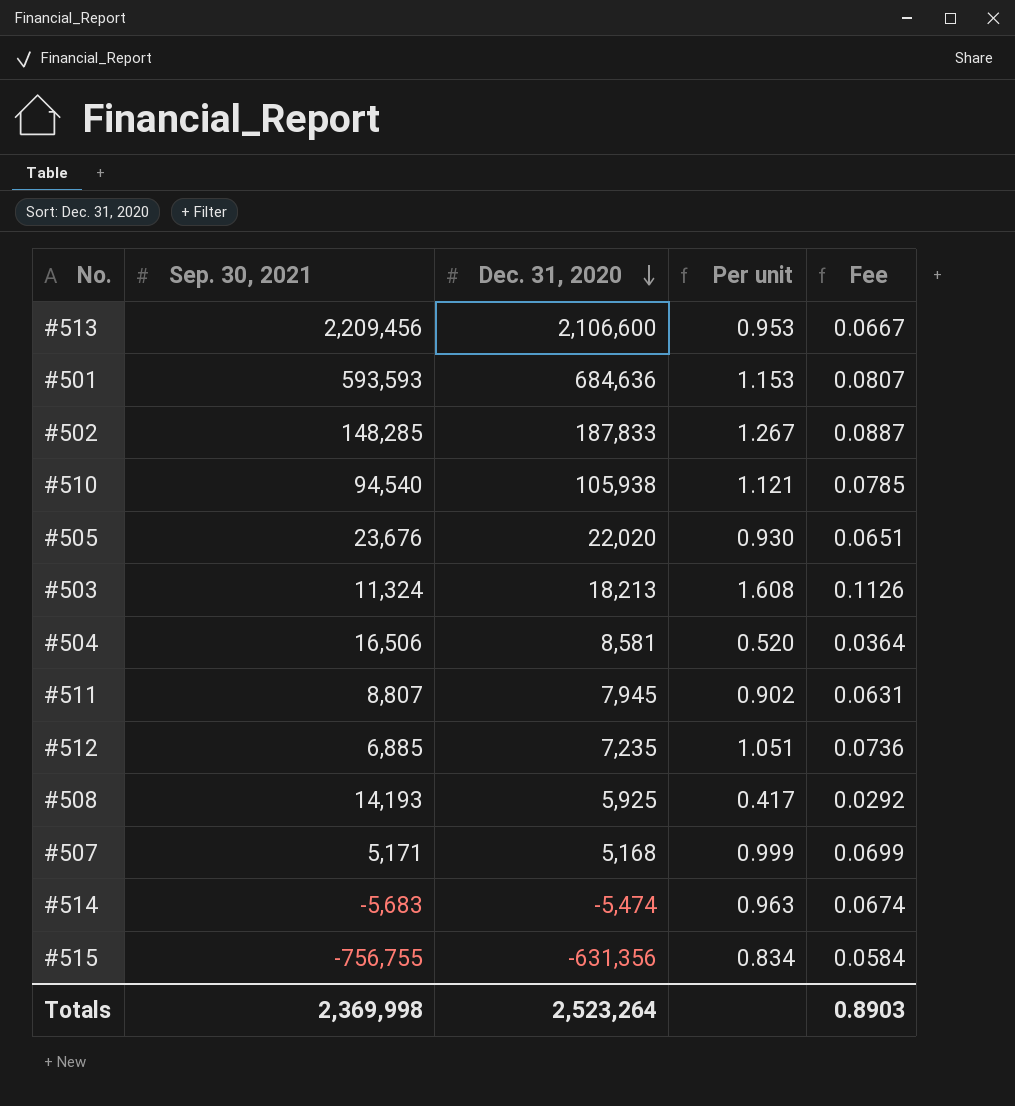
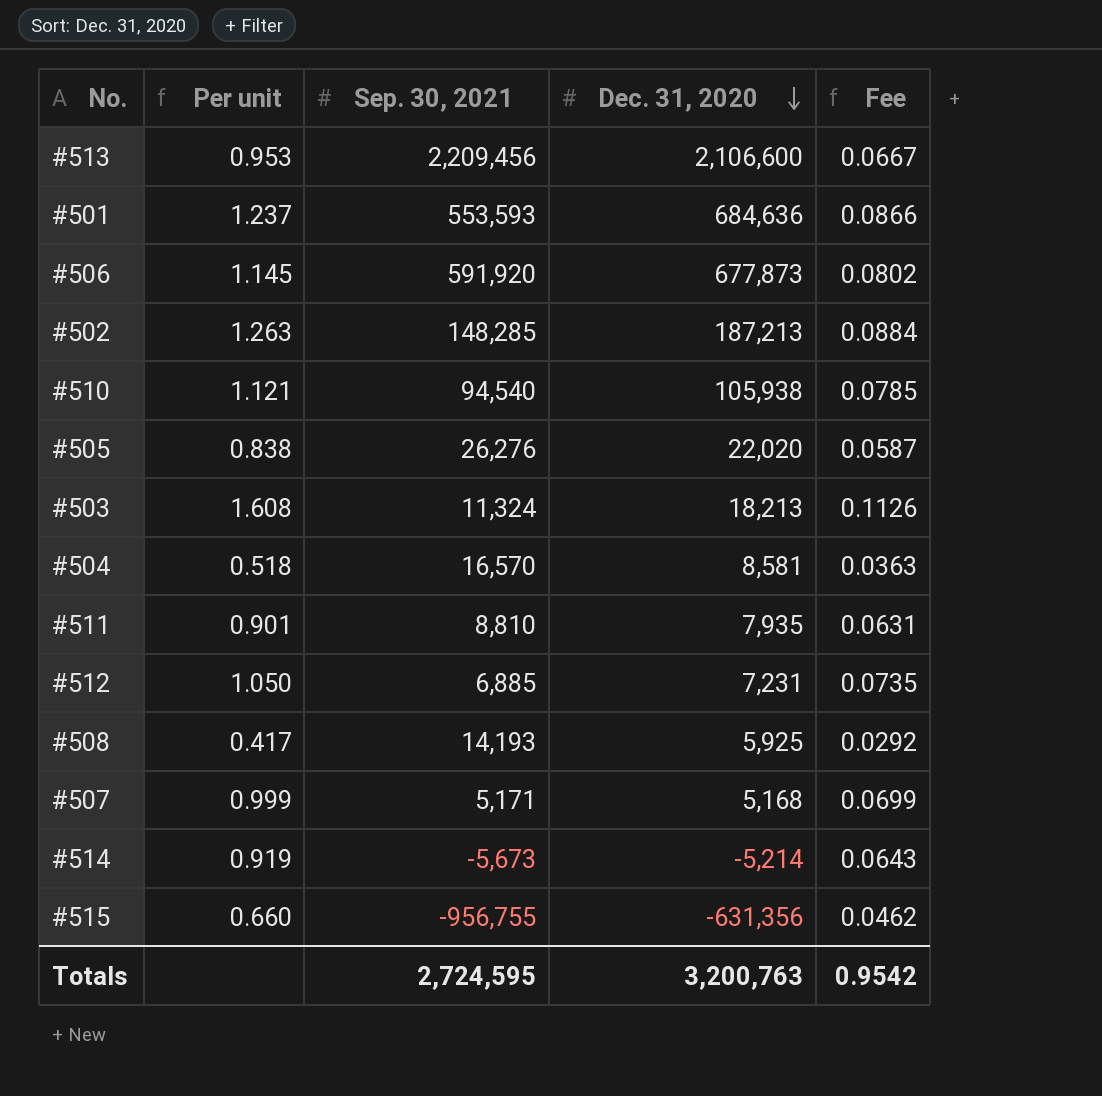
column Per unit | position: 4 -> 2
#501 | Per unit: 1.153 -> 1.237
#501 | Sep. 30, 2021: 593,593 -> 553,593
#501 | Fee: 0.0807 -> 0.0866
row #506: none -> 1.145 | 591,920 | 677,873 | 0.0802
#502 | Per unit: 1.267 -> 1.263
#502 | Dec. 31, 2020: 187,833 -> 187,213
#502 | Fee: 0.0887 -> 0.0884
#505 | Per unit: 0.930 -> 0.838
#505 | Sep. 30, 2021: 23,676 -> 26,276
#505 | Fee: 0.0651 -> 0.0587
#504 | Per unit: 0.520 -> 0.518
#504 | Sep. 30, 2021: 16,506 -> 16,570
#504 | Fee: 0.0364 -> 0.0363
#511 | Per unit: 0.902 -> 0.901
#511 | Sep. 30, 2021: 8,807 -> 8,810
#511 | Dec. 31, 2020: 7,945 -> 7,935
#512 | Per unit: 1.051 -> 1.050
#512 | Dec. 31, 2020: 7,235 -> 7,231
#512 | Fee: 0.0736 -> 0.0735
#514 | Per unit: 0.963 -> 0.919
#514 | Sep. 30, 2021: -5,683 -> -5,673
#514 | Dec. 31, 2020: -5,474 -> -5,214
#514 | Fee: 0.0674 -> 0.0643
#515 | Per unit: 0.834 -> 0.660
#515 | Sep. 30, 2021: -756,755 -> -956,755
#515 | Fee: 0.0584 -> 0.0462
Totals | Sep. 30, 2021: 2,369,998 -> 2,724,595
Totals | Dec. 31, 2020: 2,523,264 -> 3,200,763
Totals | Fee: 0.8903 -> 0.9542

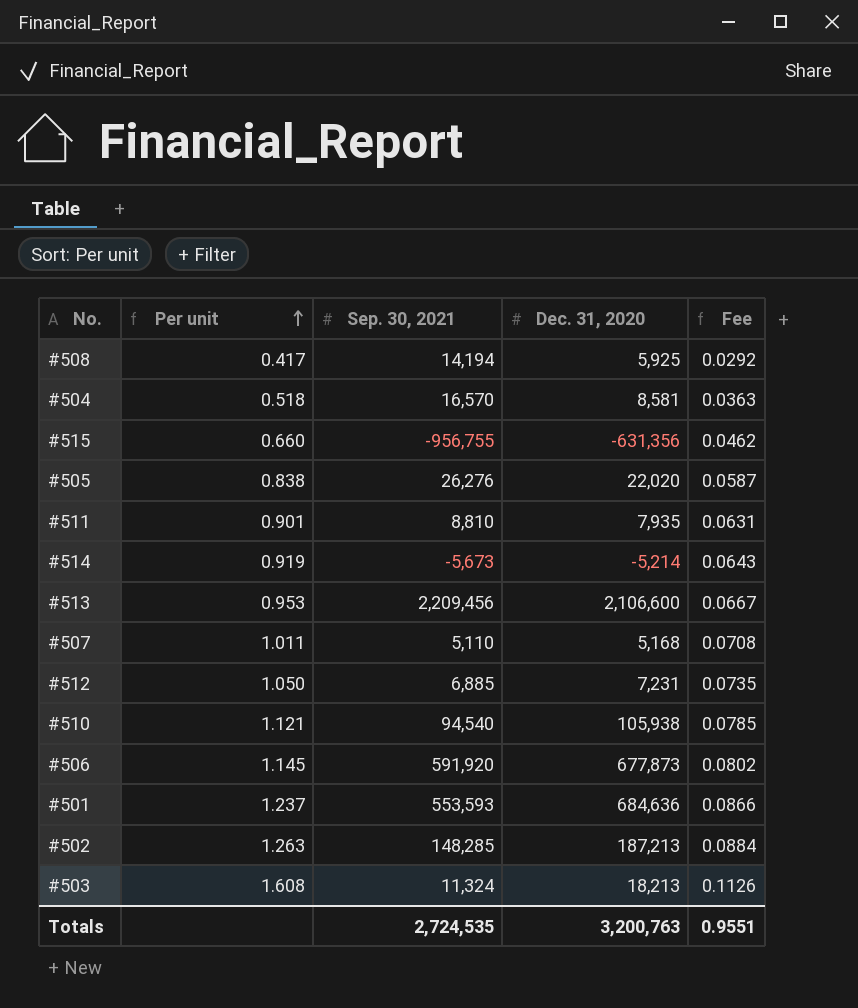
row order: Dec. 31, 2020 descending -> Per unit ascending
#508 | Sep. 30, 2021: 14,193 -> 14,194
#507 | Per unit: 0.999 -> 1.011
#507 | Sep. 30, 2021: 5,171 -> 5,110
#507 | Fee: 0.0699 -> 0.0708
Totals | Sep. 30, 2021: 2,724,595 -> 2,724,535
Totals | Fee: 0.9542 -> 0.9551

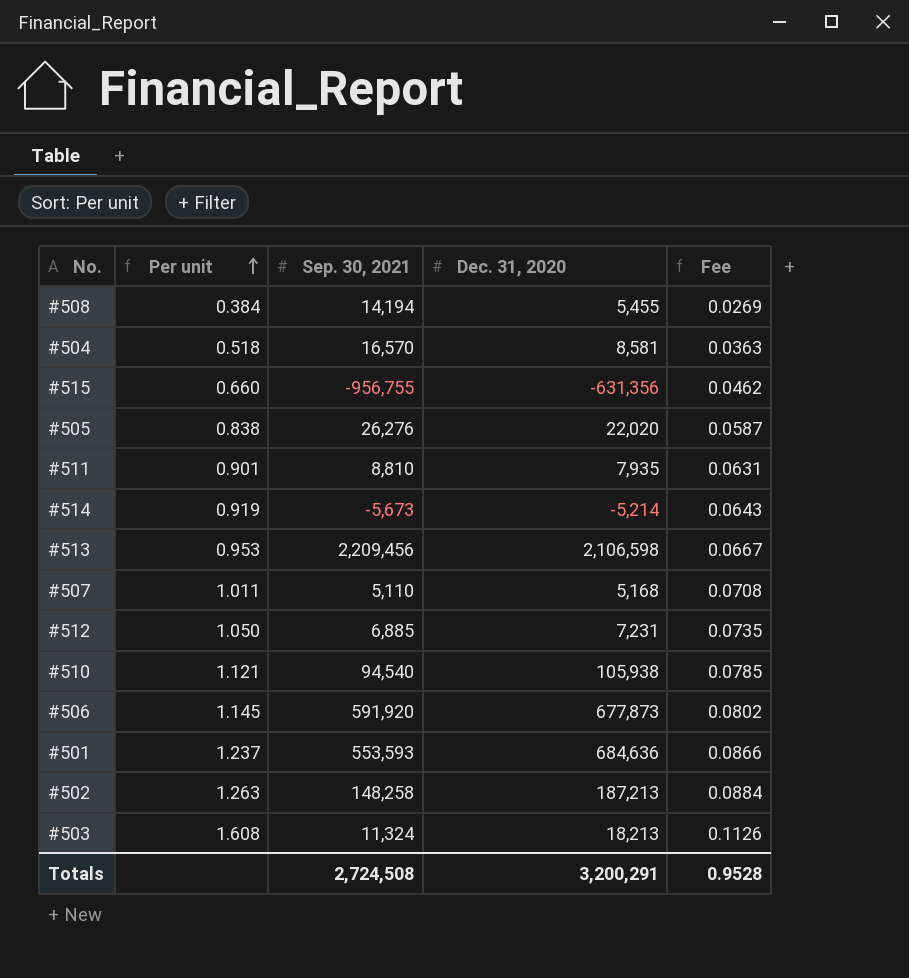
#508 | Per unit: 0.417 -> 0.384
#508 | Dec. 31, 2020: 5,925 -> 5,455
#508 | Fee: 0.0292 -> 0.0269
#513 | Dec. 31, 2020: 2,106,600 -> 2,106,598
#502 | Sep. 30, 2021: 148,285 -> 148,258
Totals | Sep. 30, 2021: 2,724,535 -> 2,724,508
Totals | Dec. 31, 2020: 3,200,763 -> 3,200,291
Totals | Fee: 0.9551 -> 0.9528

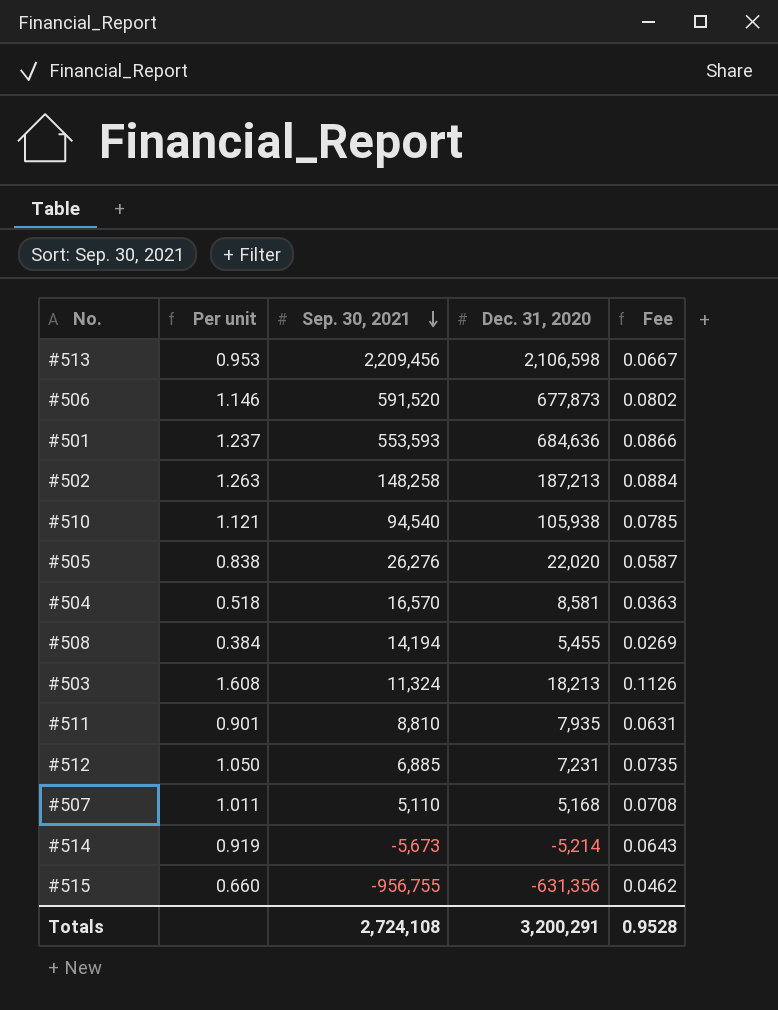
row order: Per unit ascending -> Sep. 30, 2021 descending
#506 | Per unit: 1.145 -> 1.146
#506 | Sep. 30, 2021: 591,920 -> 591,520
Totals | Sep. 30, 2021: 2,724,508 -> 2,724,108

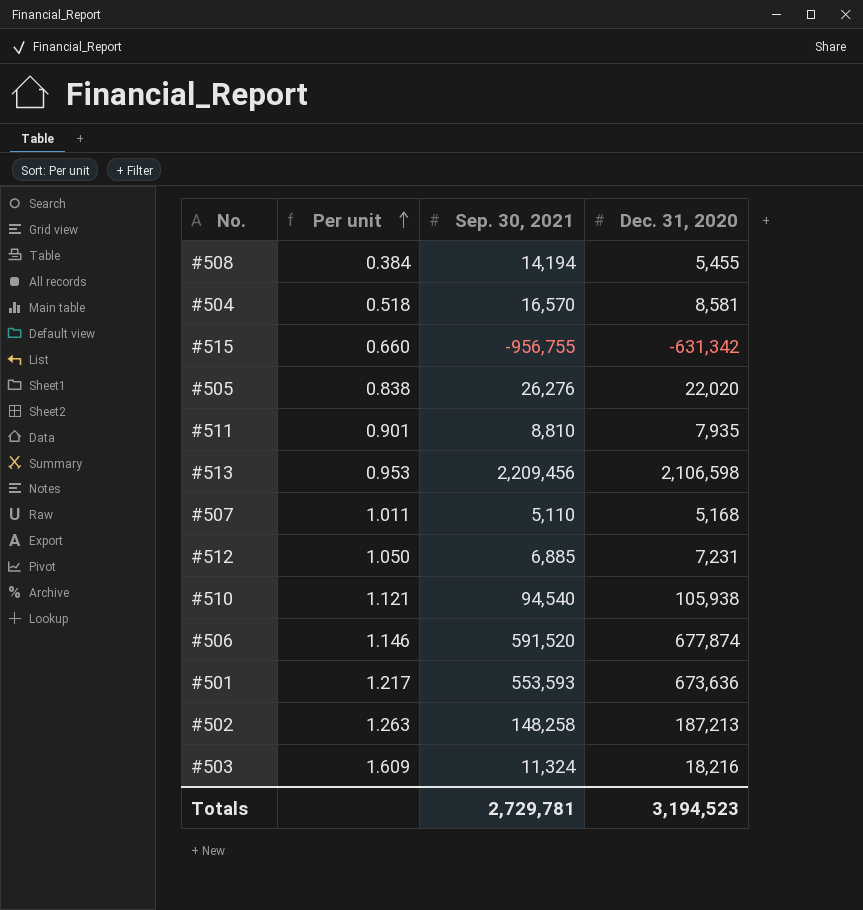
row order: Sep. 30, 2021 descending -> Per unit ascending
column Fee | formula: [Per unit] * 0.07 -> none
row #514: 0.919 | -5,673 | -5,214 | 0.0643 -> none
#515 | Dec. 31, 2020: -631,356 -> -631,342
#506 | Dec. 31, 2020: 677,873 -> 677,874
#501 | Per unit: 1.237 -> 1.217
#501 | Dec. 31, 2020: 684,636 -> 673,636
#503 | Per unit: 1.608 -> 1.609
#503 | Dec. 31, 2020: 18,213 -> 18,216
Totals | Sep. 30, 2021: 2,724,108 -> 2,729,781
Totals | Dec. 31, 2020: 3,200,291 -> 3,194,523

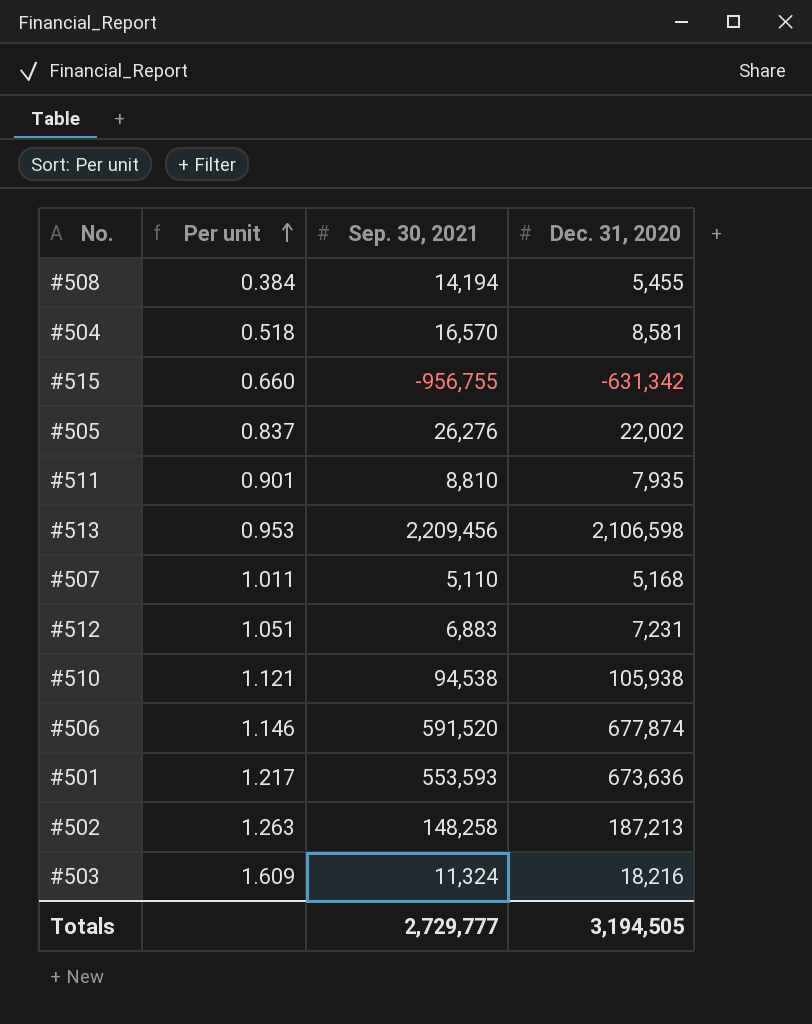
#505 | Per unit: 0.838 -> 0.837
#505 | Dec. 31, 2020: 22,020 -> 22,002
#512 | Per unit: 1.050 -> 1.051
#512 | Sep. 30, 2021: 6,885 -> 6,883
#510 | Sep. 30, 2021: 94,540 -> 94,538
Totals | Sep. 30, 2021: 2,729,781 -> 2,729,777
Totals | Dec. 31, 2020: 3,194,523 -> 3,194,505

